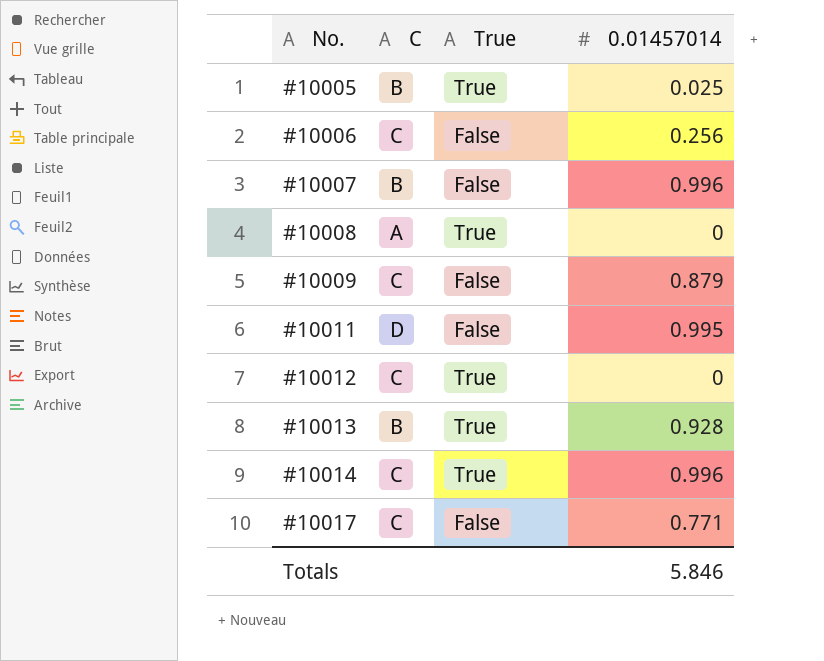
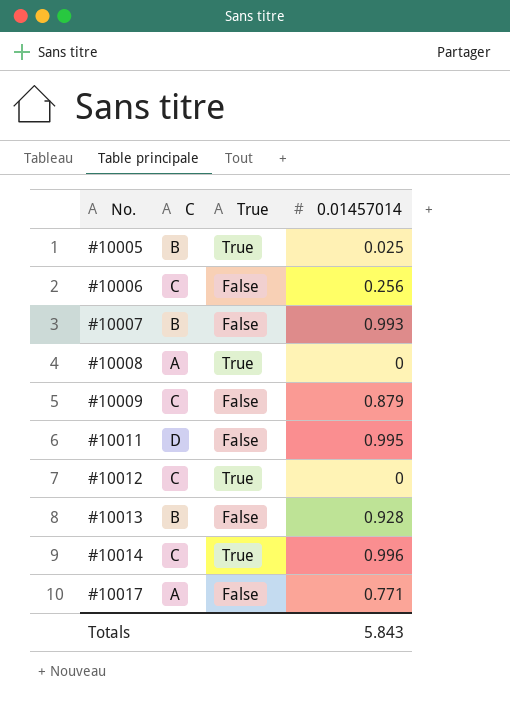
#10007 | 0.01457014: 0.996 -> 0.993
#10013 | True: True -> False
#10017 | C: C -> A
Totals | 0.01457014: 5.846 -> 5.843

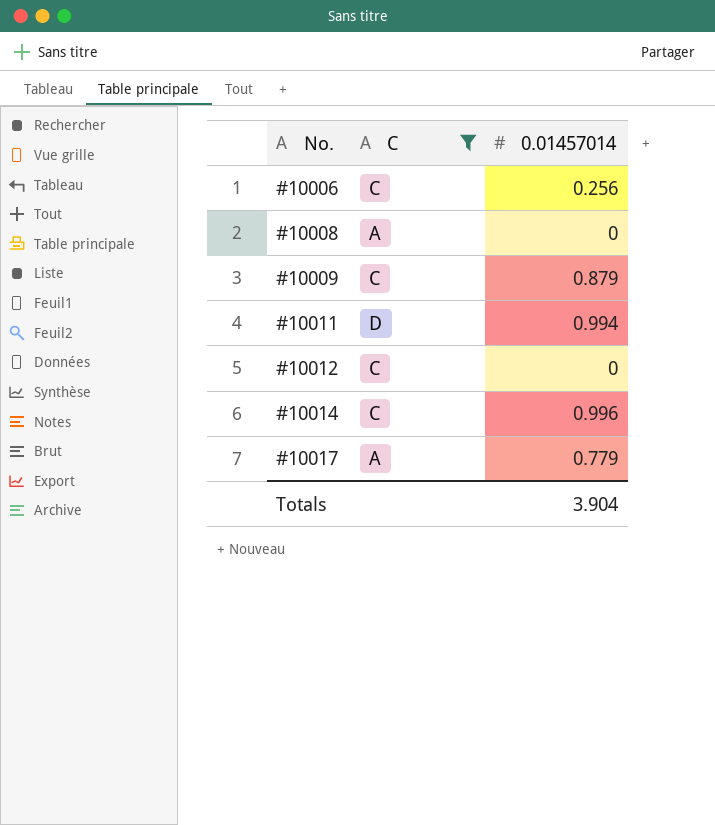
filter: none -> C != B
column True | position: 3 -> none
#10011 | 0.01457014: 0.995 -> 0.994
#10017 | 0.01457014: 0.771 -> 0.779
Totals | 0.01457014: 5.843 -> 3.904

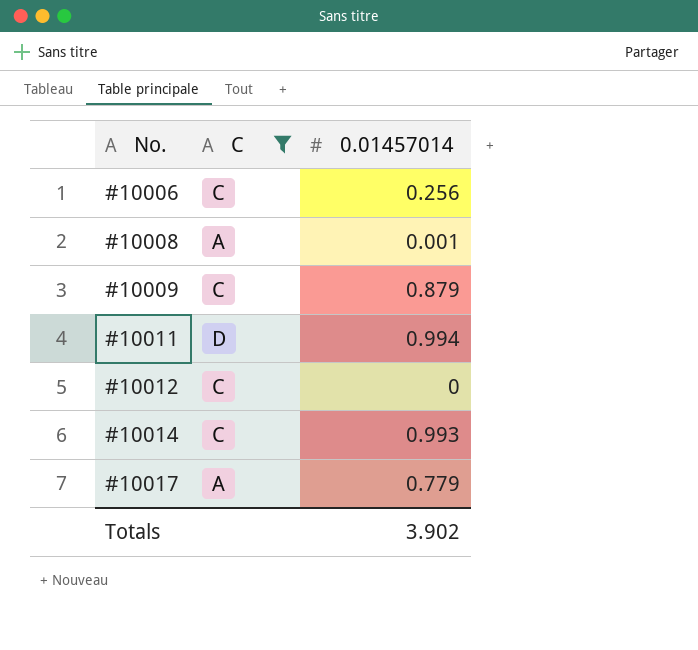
#10008 | 0.01457014: 0 -> 0.001
#10014 | 0.01457014: 0.996 -> 0.993
Totals | 0.01457014: 3.904 -> 3.902

